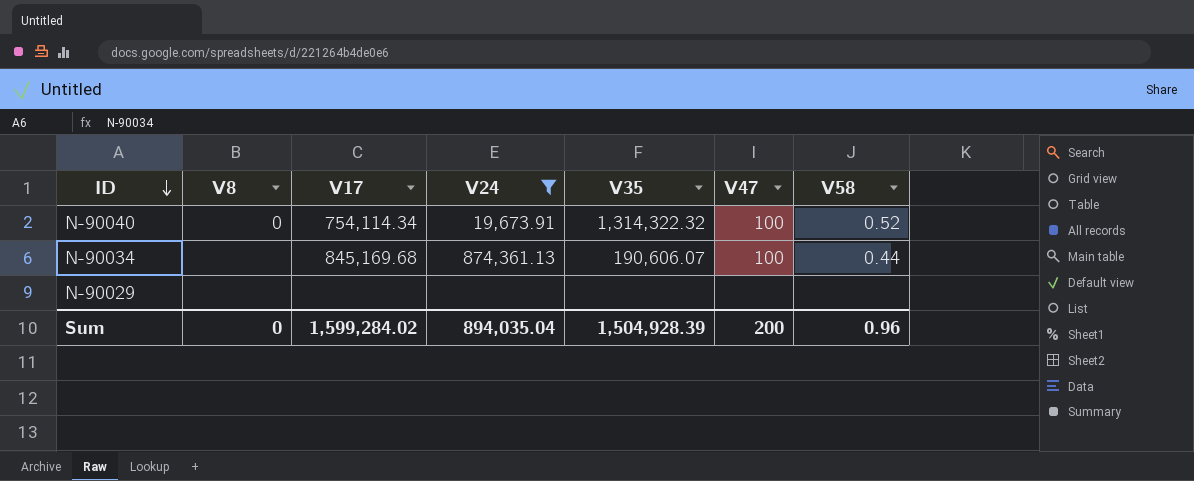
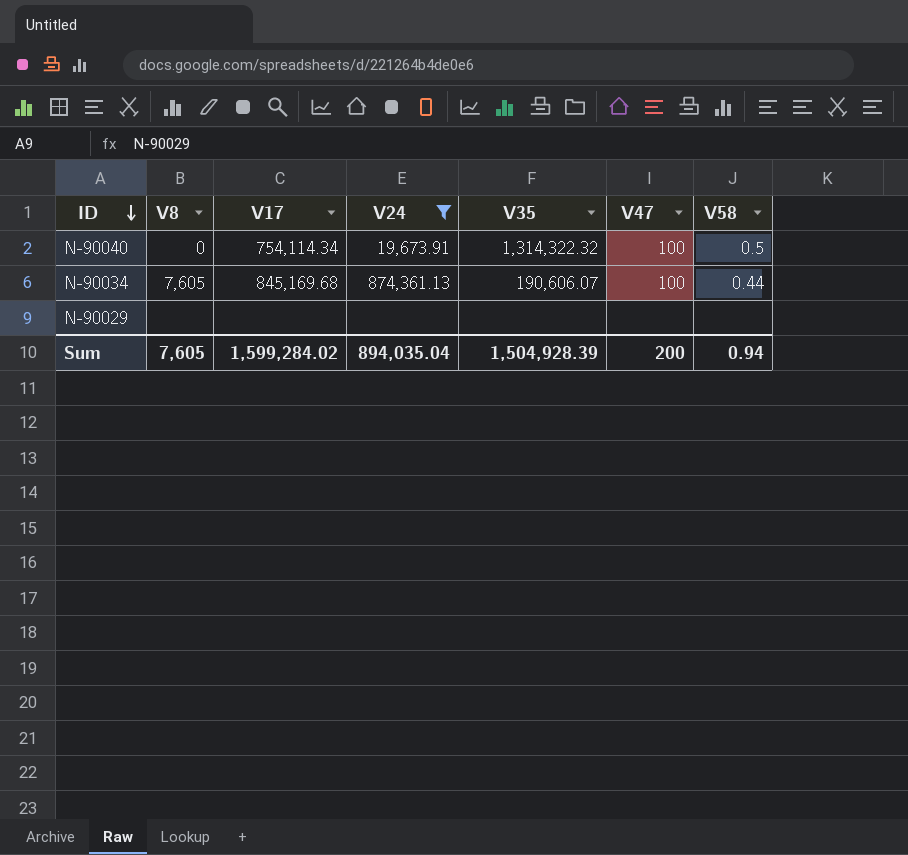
N-90040 | V58: 0.52 -> 0.5
N-90034 | V8: none -> 7,605
Sum | V8: 0 -> 7,605
Sum | V58: 0.96 -> 0.94

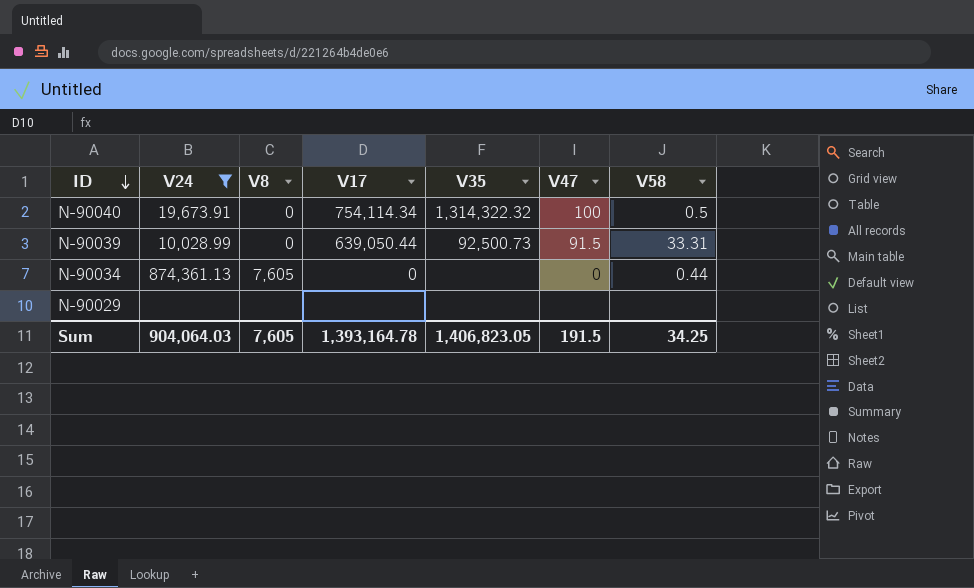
column V24 | position: 4 -> 2
row N-90039: none -> 10,028.99 | 0 | 639,050.44 | 92,500.73 | 91.5 | 33.31
N-90034 | V17: 845,169.68 -> 0
N-90034 | V35: 190,606.07 -> none
N-90034 | V47: 100 -> 0
Sum | V24: 894,035.04 -> 904,064.03
Sum | V17: 1,599,284.02 -> 1,393,164.78
Sum | V35: 1,504,928.39 -> 1,406,823.05
Sum | V47: 200 -> 191.5
Sum | V58: 0.94 -> 34.25

